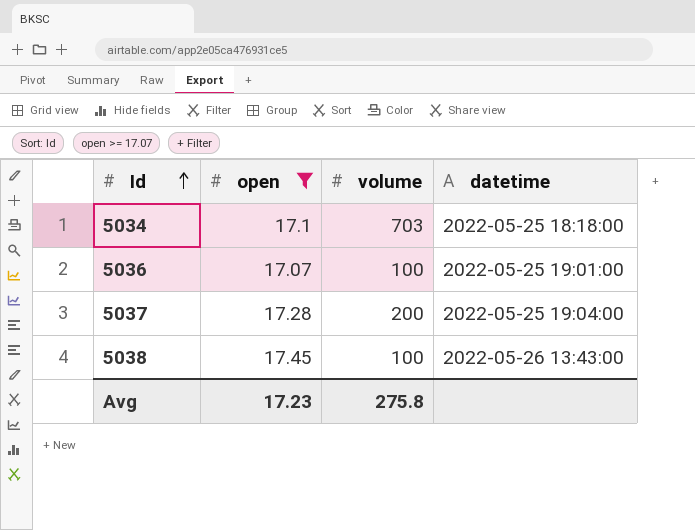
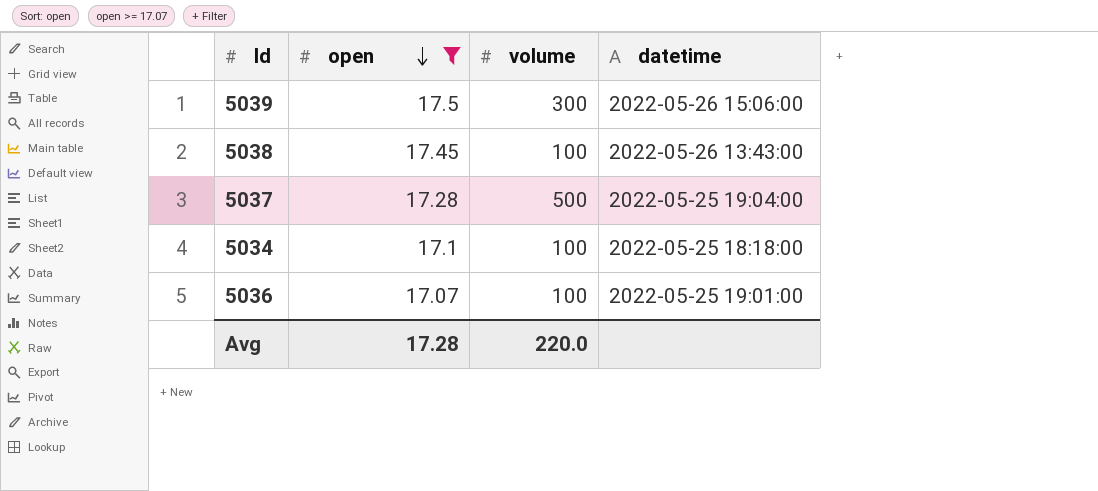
row order: Id ascending -> open descending
row 5039: none -> 17.5 | 300 | 2022-05-26 15:06:00
5037 | volume: 200 -> 500
5034 | volume: 703 -> 100
Avg | open: 17.23 -> 17.28
Avg | volume: 275.8 -> 220.0

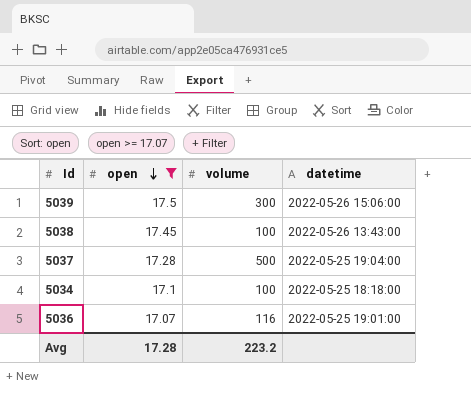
5036 | volume: 100 -> 116
Avg | volume: 220.0 -> 223.2

